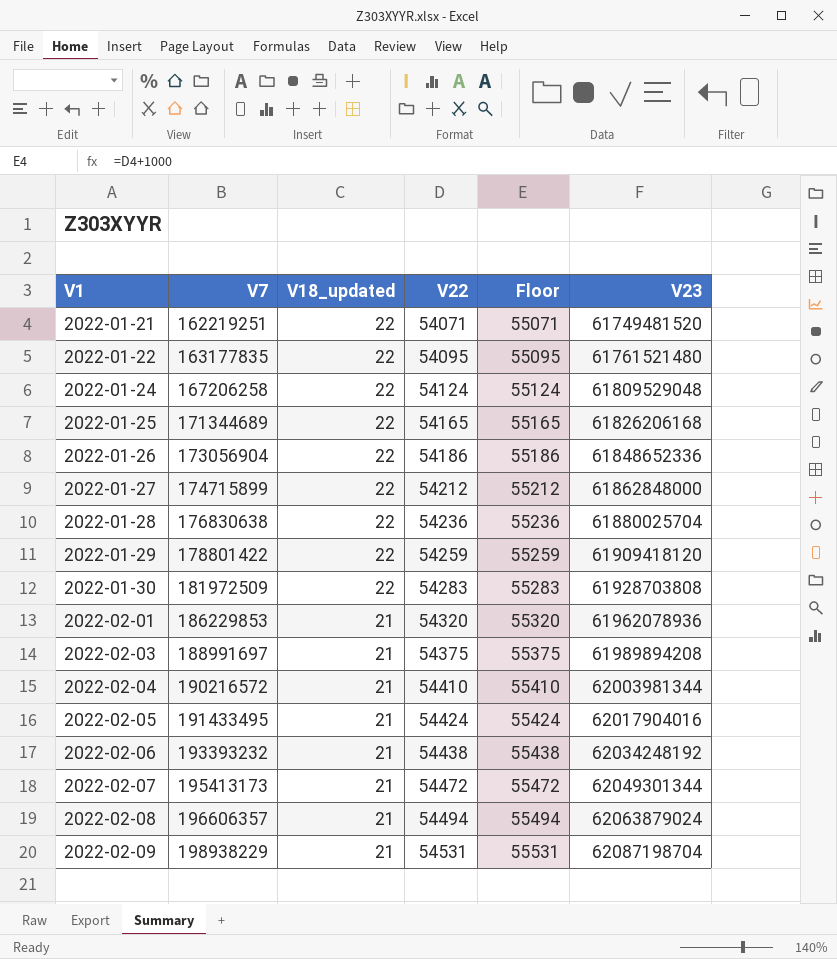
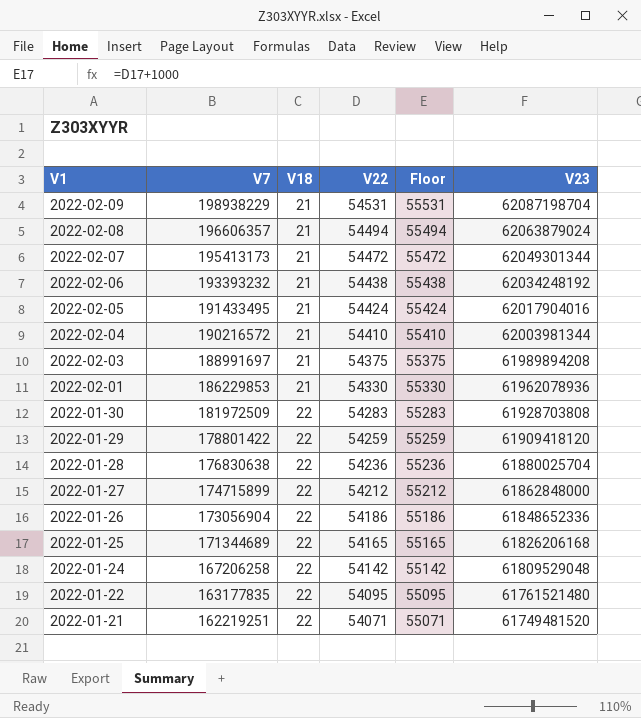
row order: V1 ascending -> V1 descending
column name: V18_updated -> V18
2022-02-01 | V22: 54320 -> 54330
2022-02-01 | Floor: 55320 -> 55330
2022-01-24 | V22: 54124 -> 54142
2022-01-24 | Floor: 55124 -> 55142

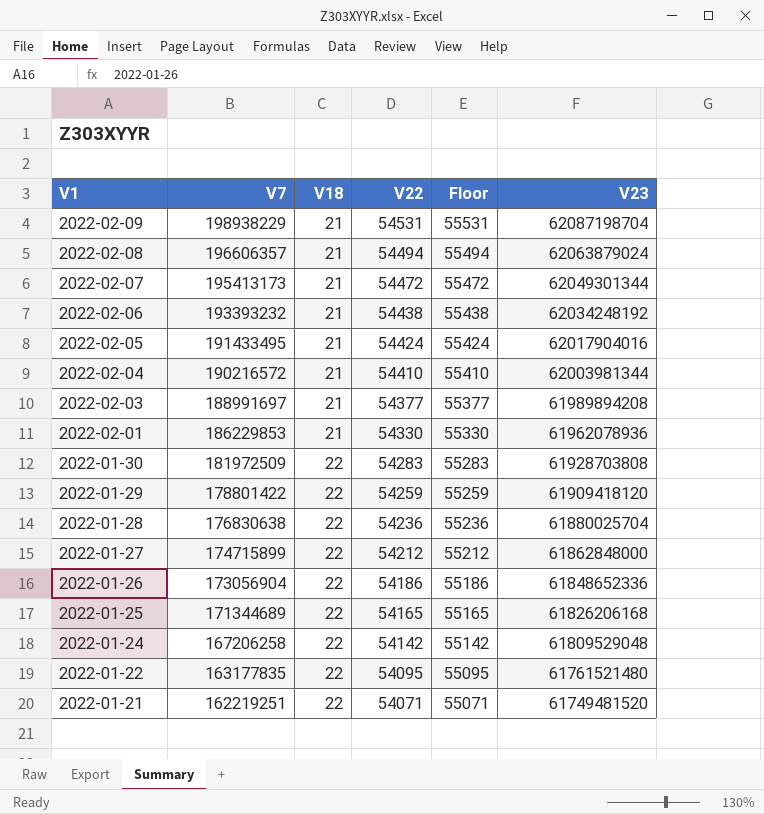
2022-02-03 | V22: 54375 -> 54377
2022-02-03 | Floor: 55375 -> 55377

